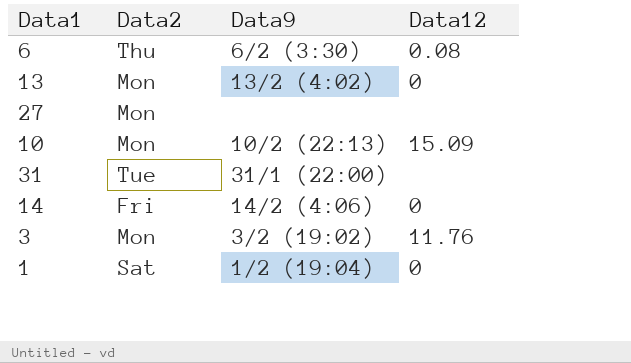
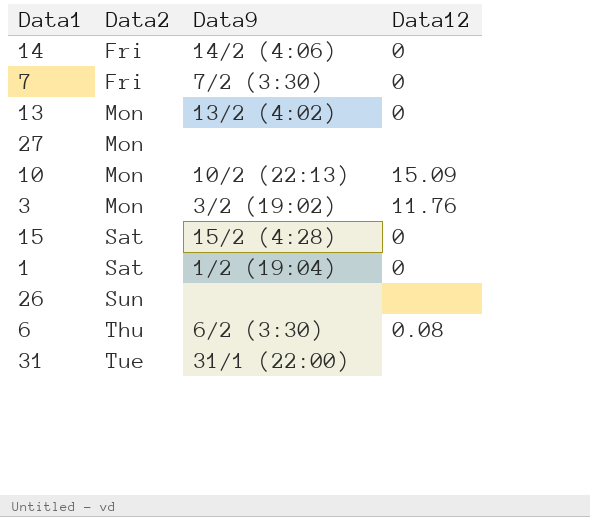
row order: none -> Data2 ascending
row 7: none -> Fri | 7/2 (3:30) | 0
row 15: none -> Sat | 15/2 (4:28) | 0
row 26: none -> Sun | none | none

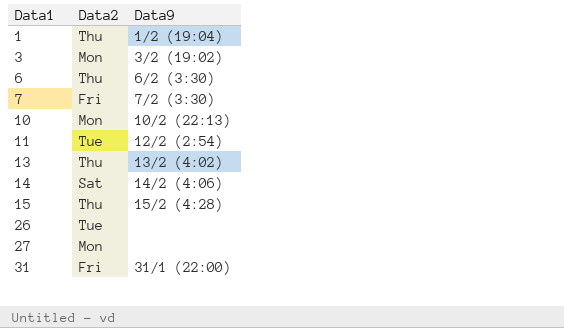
row order: Data2 ascending -> Data1 ascending
column Data12 | position: 4 -> none
1 | Data2: Sat -> Thu
row 11: none -> Tue | 12/2 (2:54)
13 | Data2: Mon -> Thu
14 | Data2: Fri -> Sat
15 | Data2: Sat -> Thu
26 | Data2: Sun -> Tue
31 | Data2: Tue -> Fri

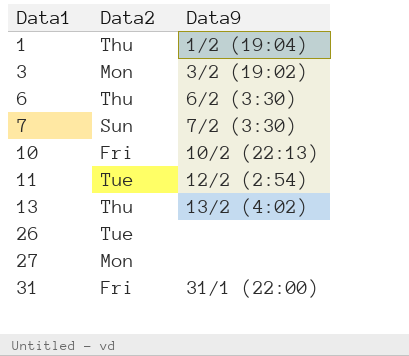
row 14: Sat | 14/2 (4:06) -> none
row 15: Thu | 15/2 (4:28) -> none
7 | Data2: Fri -> Sun
10 | Data2: Mon -> Fri

